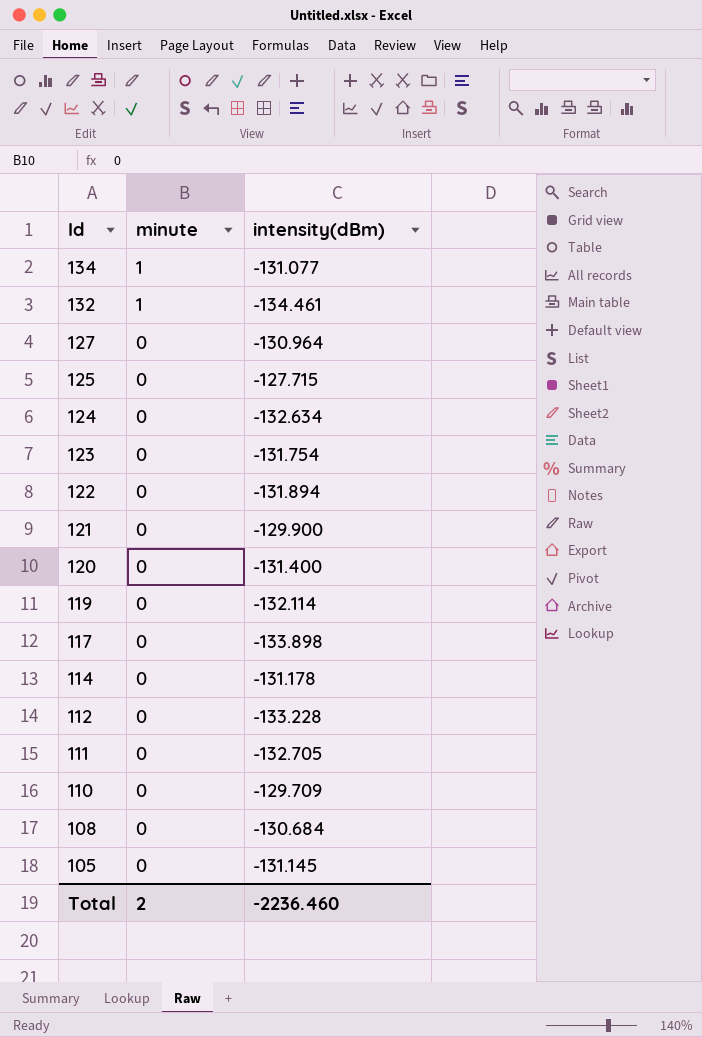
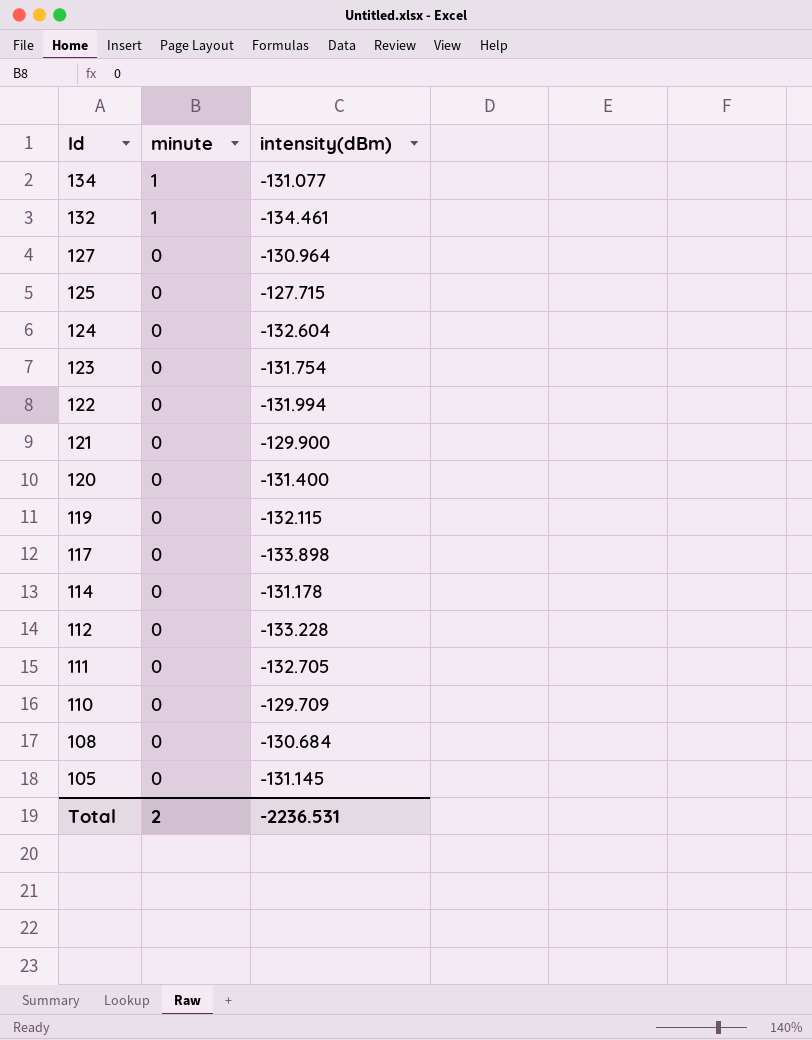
124 | intensity(dBm): -132.634 -> -132.604
122 | intensity(dBm): -131.894 -> -131.994
119 | intensity(dBm): -132.114 -> -132.115
Total | intensity(dBm): -2236.460 -> -2236.531

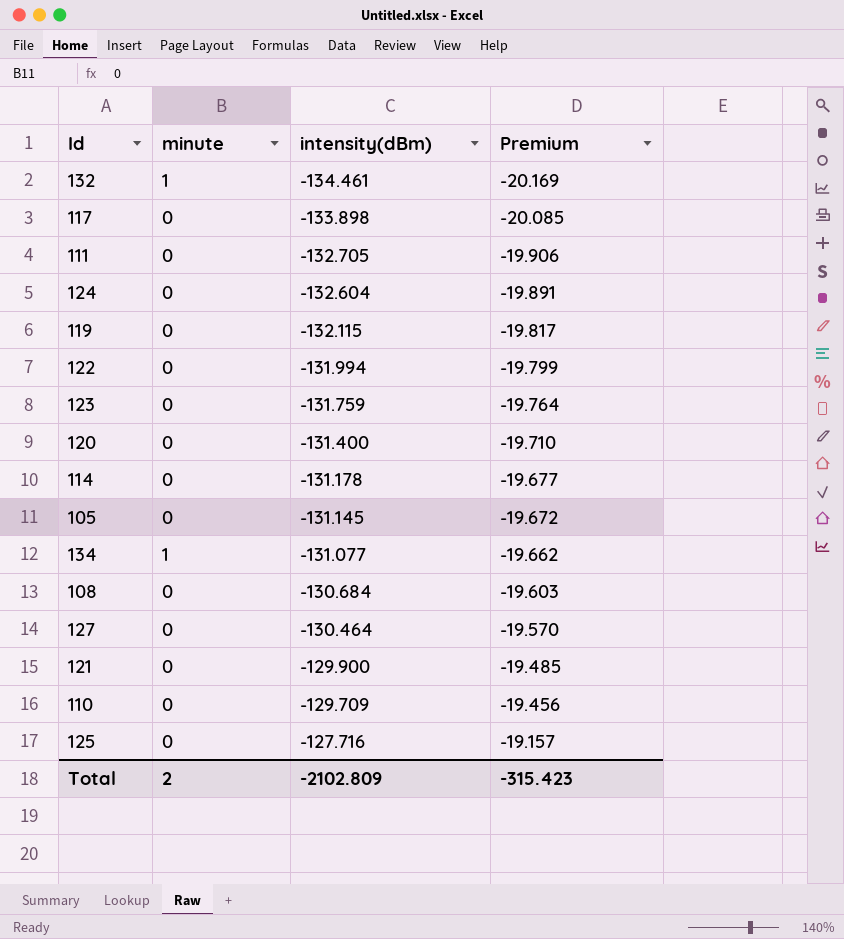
row order: Id descending -> intensity(dBm) ascending
column Premium | formula: none -> [intensity(dBm)] * 0.15
row 112: 0 | -133.228 -> none
123 | intensity(dBm): -131.754 -> -131.759
127 | intensity(dBm): -130.964 -> -130.464
125 | intensity(dBm): -127.715 -> -127.716
Total | intensity(dBm): -2236.531 -> -2102.809

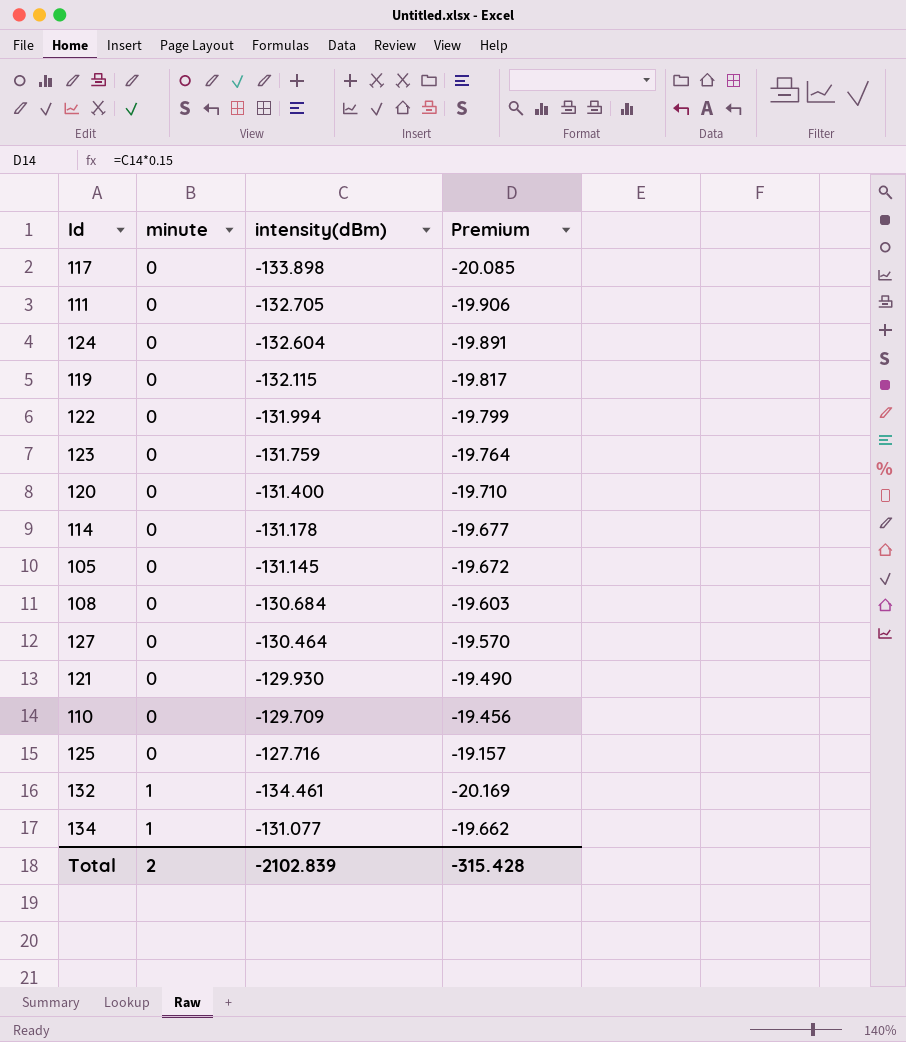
row order: intensity(dBm) ascending -> minute ascending
121 | intensity(dBm): -129.900 -> -129.930
121 | Premium: -19.485 -> -19.490
Total | intensity(dBm): -2102.809 -> -2102.839
Total | Premium: -315.423 -> -315.428

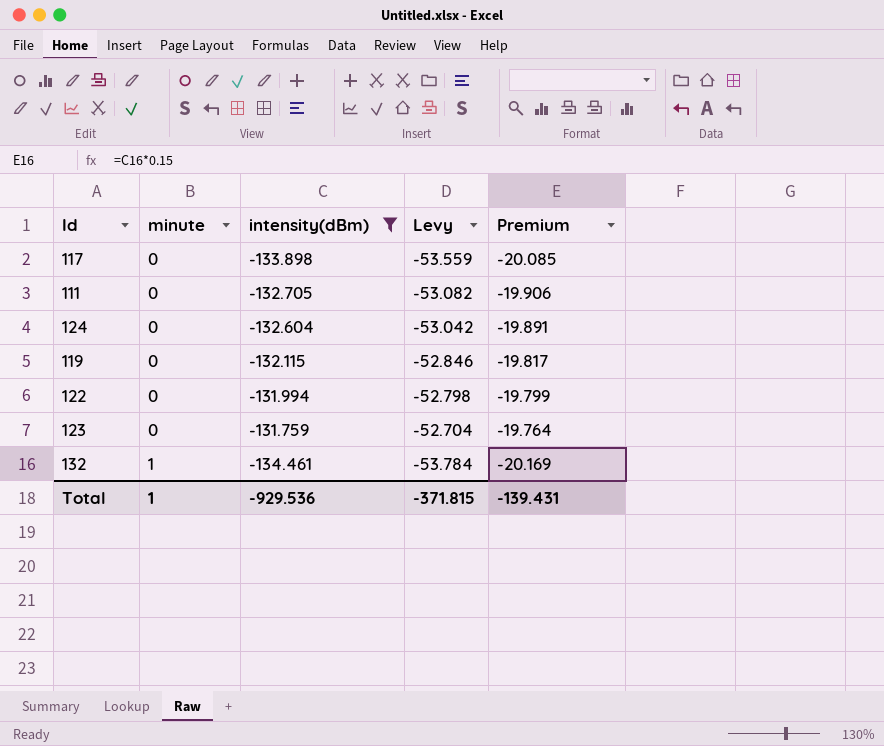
filter: none -> intensity(dBm) <= -131.759
column Levy | formula: none -> [intensity(dBm)] * 0.4
Total | minute: 2 -> 1
Total | intensity(dBm): -2102.839 -> -929.536
Total | Premium: -315.428 -> -139.431

